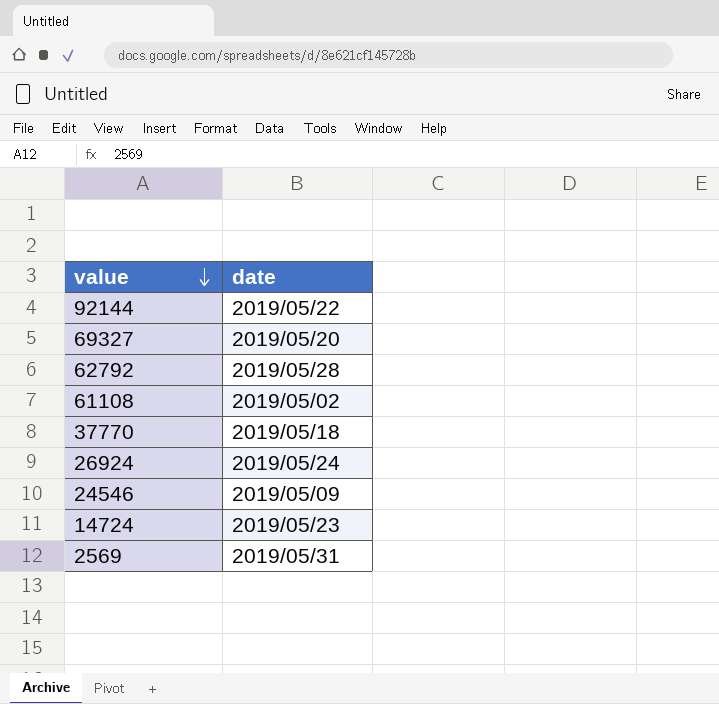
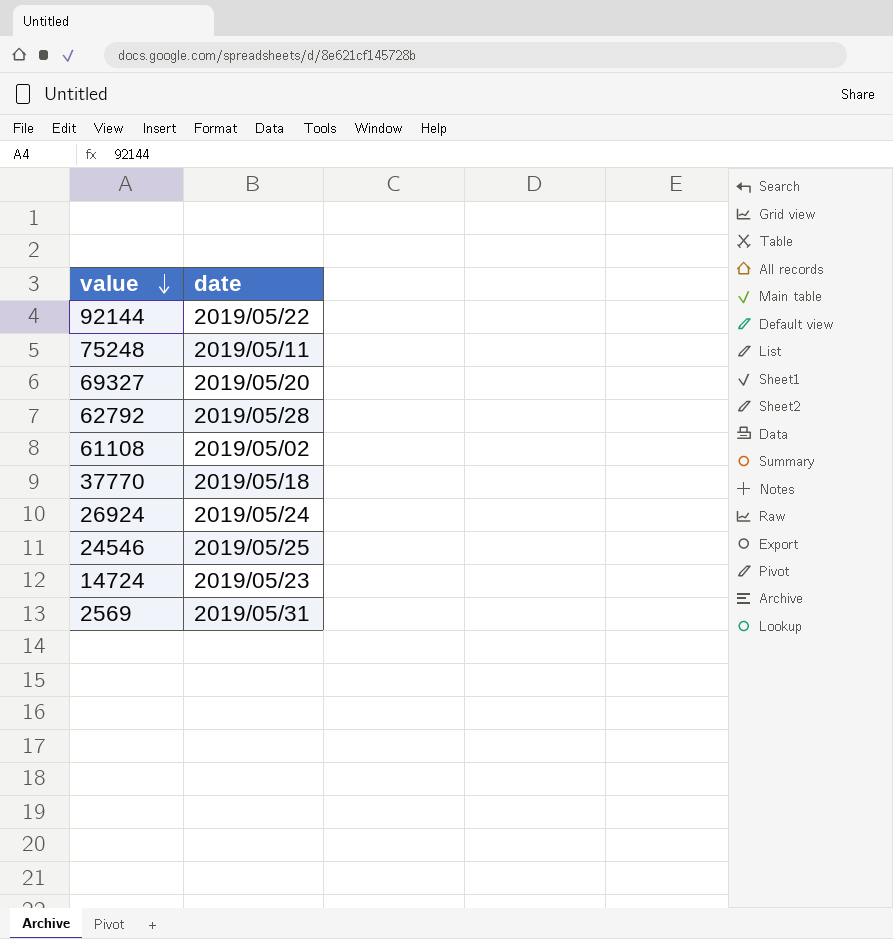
row 75248: none -> 2019/05/11
24546 | date: 2019/05/09 -> 2019/05/25

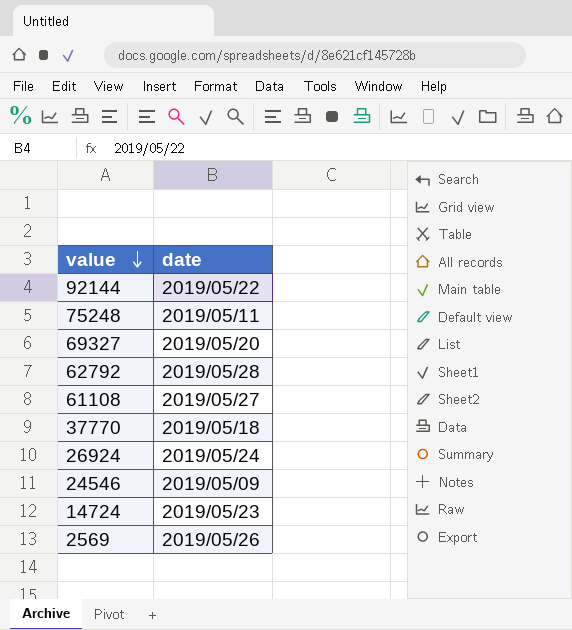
61108 | date: 2019/05/02 -> 2019/05/27
24546 | date: 2019/05/25 -> 2019/05/09
2569 | date: 2019/05/31 -> 2019/05/26

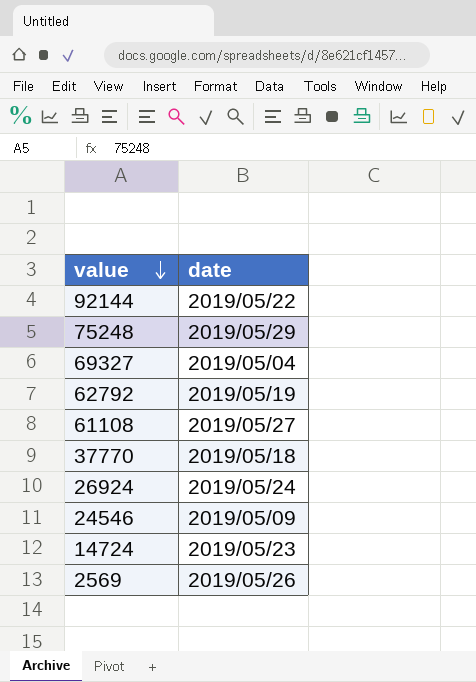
75248 | date: 2019/05/11 -> 2019/05/29
69327 | date: 2019/05/20 -> 2019/05/04
62792 | date: 2019/05/28 -> 2019/05/19

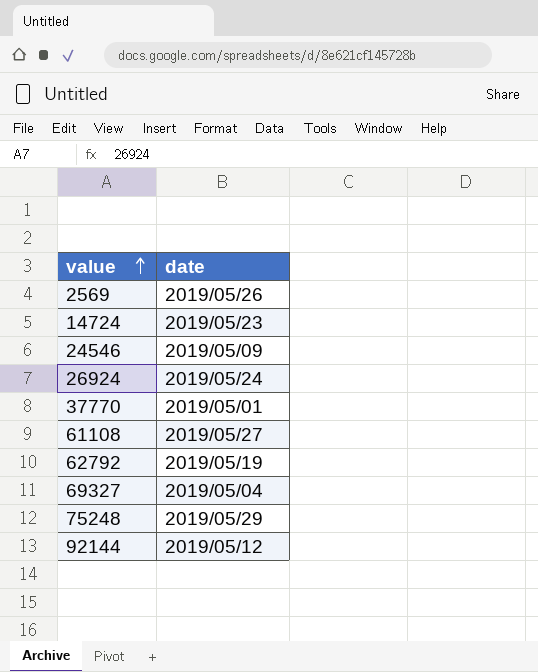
row order: value descending -> value ascending
37770 | date: 2019/05/18 -> 2019/05/01
92144 | date: 2019/05/22 -> 2019/05/12

